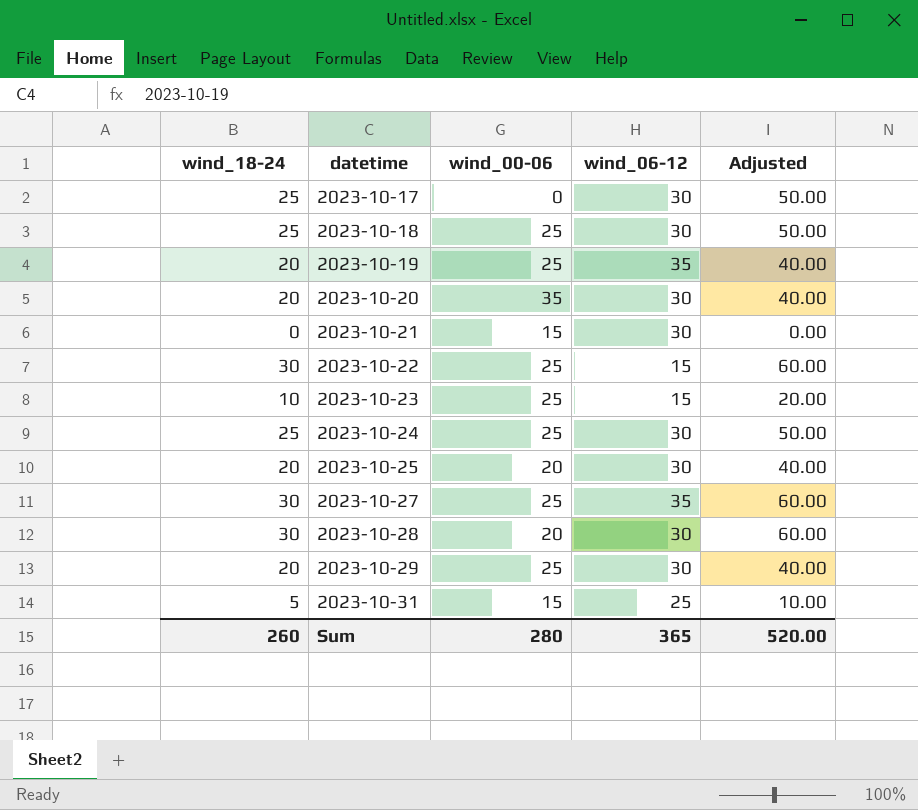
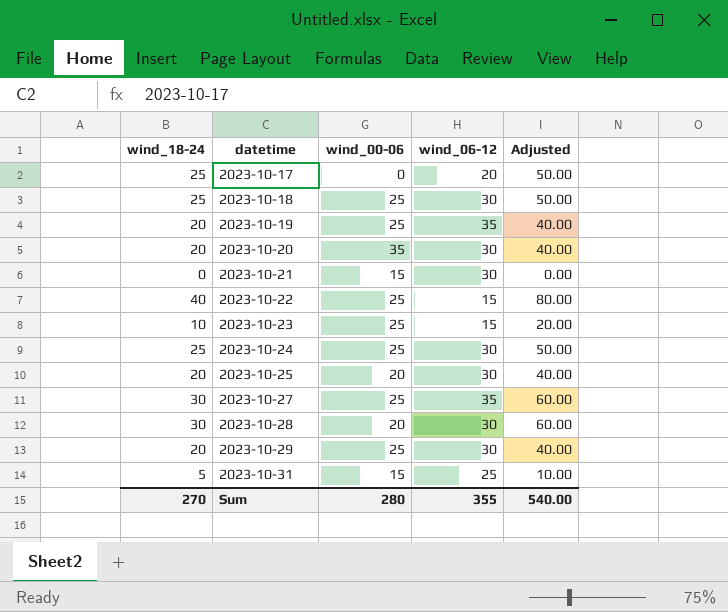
2023-10-17 | wind_06-12: 30 -> 20
2023-10-22 | wind_18-24: 30 -> 40
2023-10-22 | Adjusted: 60.00 -> 80.00
Sum | wind_18-24: 260 -> 270
Sum | wind_06-12: 365 -> 355
Sum | Adjusted: 520.00 -> 540.00

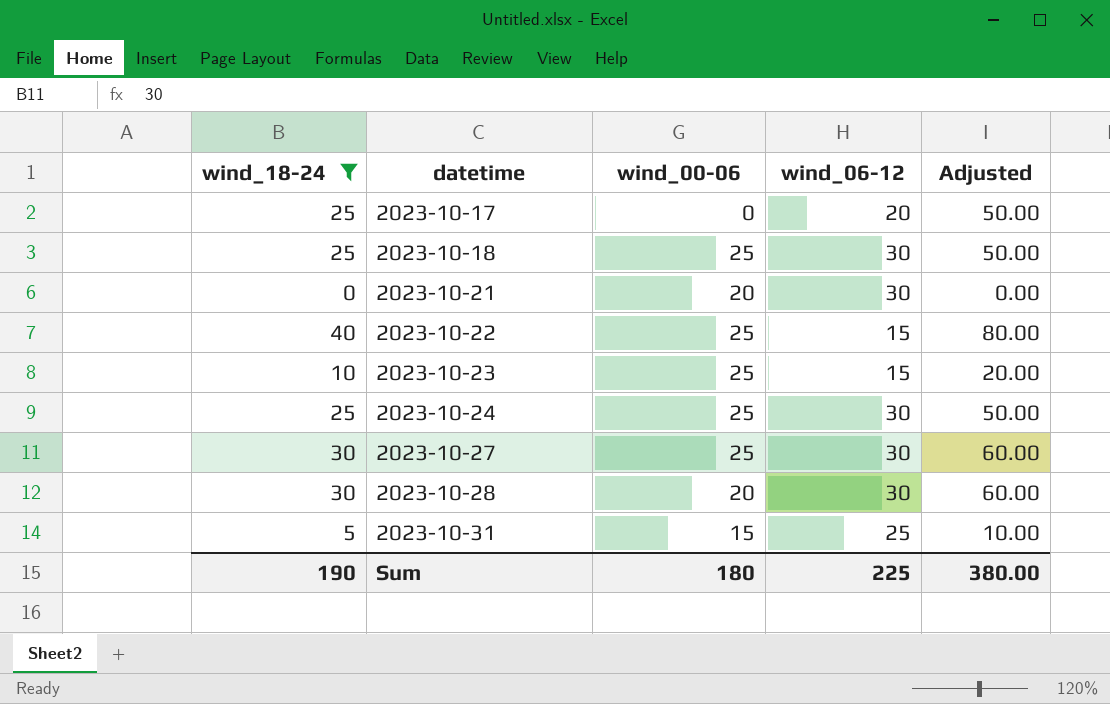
filter: none -> wind_18-24 != 20
2023-10-21 | wind_00-06: 15 -> 20
2023-10-27 | wind_06-12: 35 -> 30
Sum | wind_18-24: 270 -> 190
Sum | wind_00-06: 280 -> 180
Sum | wind_06-12: 355 -> 225
Sum | Adjusted: 540.00 -> 380.00

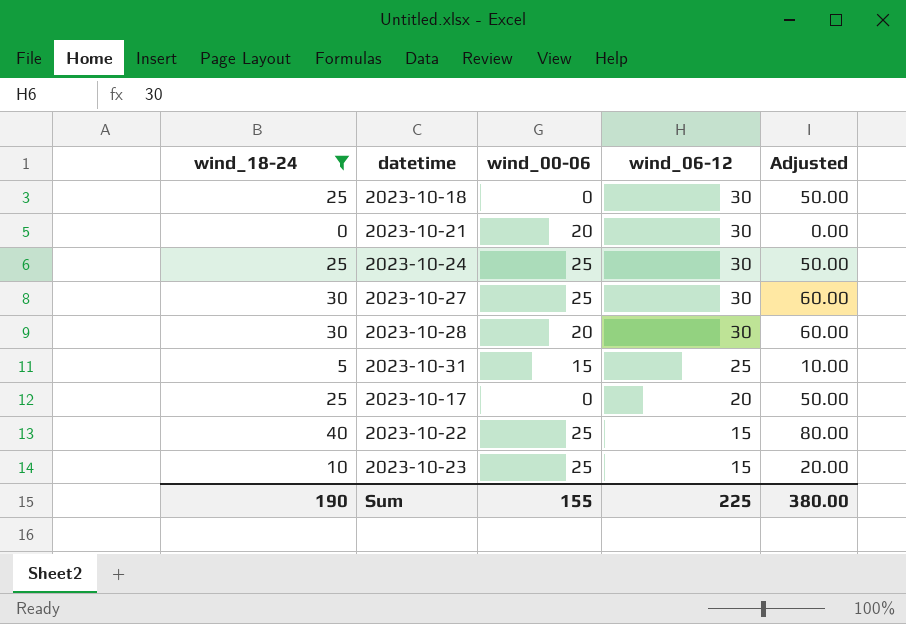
row order: datetime ascending -> wind_06-12 descending
2023-10-18 | wind_00-06: 25 -> 0
Sum | wind_00-06: 180 -> 155

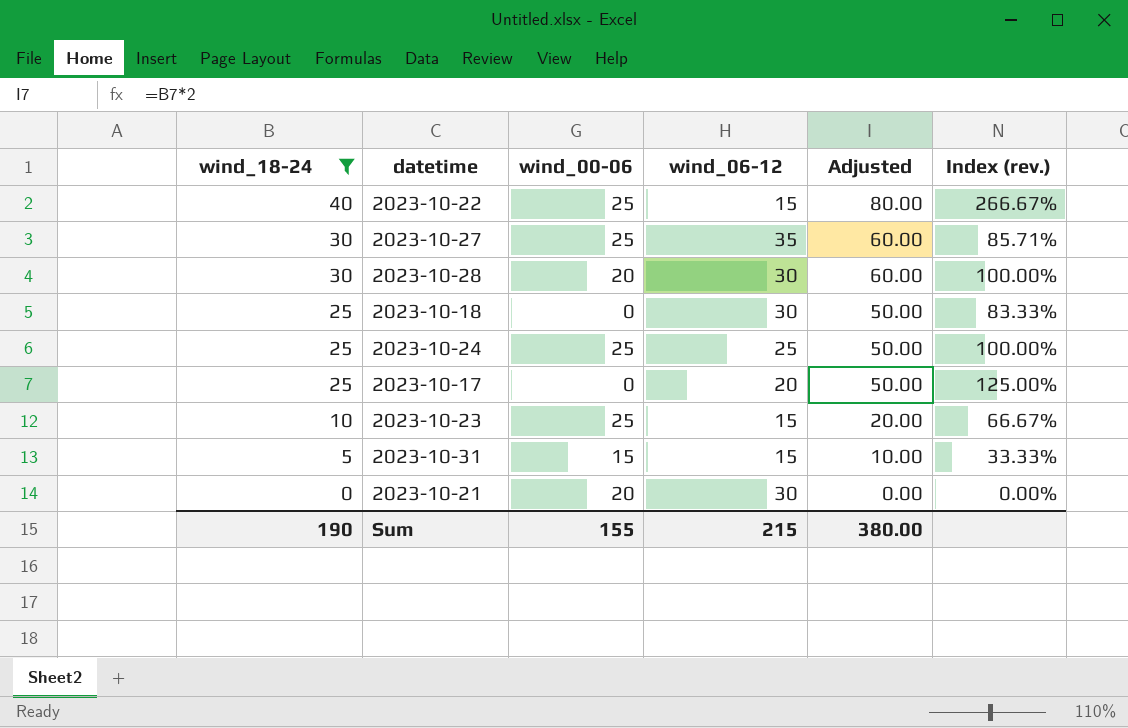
row order: wind_06-12 descending -> wind_18-24 descending
column Index (rev.) | formula: none -> [wind_18-24] / [wind_06-12]
2023-10-27 | wind_06-12: 30 -> 35
2023-10-24 | wind_06-12: 30 -> 25
2023-10-31 | wind_06-12: 25 -> 15
Sum | wind_06-12: 225 -> 215

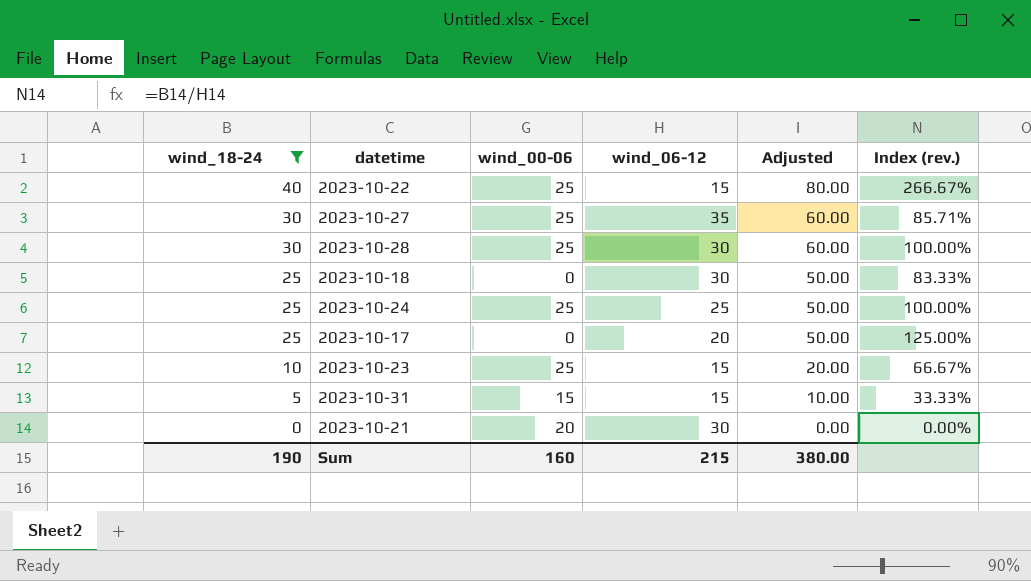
2023-10-28 | wind_00-06: 20 -> 25
Sum | wind_00-06: 155 -> 160

